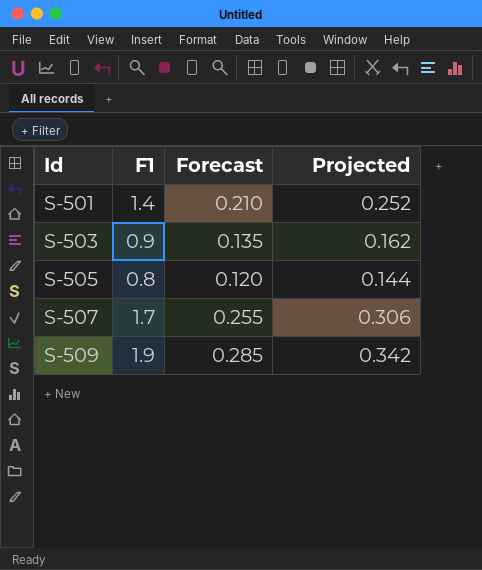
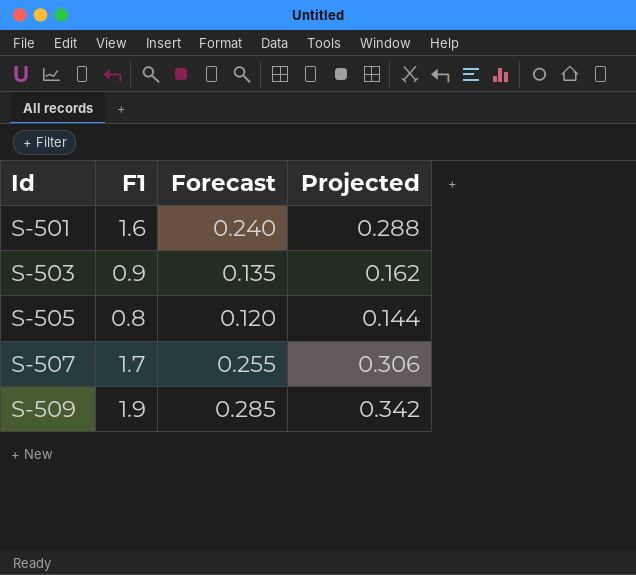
S-501 | F1: 1.4 -> 1.6
S-501 | Forecast: 0.210 -> 0.240
S-501 | Projected: 0.252 -> 0.288

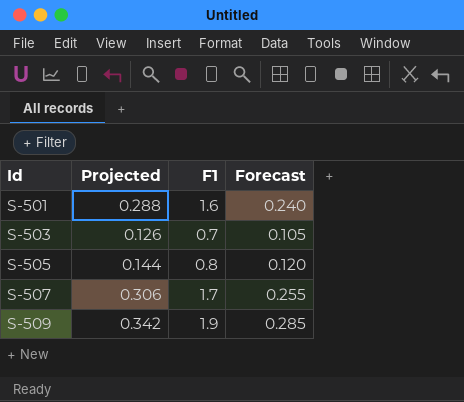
column Projected | position: 4 -> 2
S-503 | Projected: 0.162 -> 0.126
S-503 | F1: 0.9 -> 0.7
S-503 | Forecast: 0.135 -> 0.105

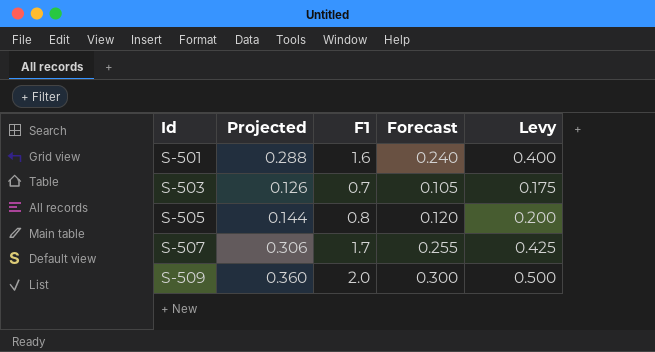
column Levy | formula: none -> [F1] * 0.25
S-509 | Projected: 0.342 -> 0.360
S-509 | F1: 1.9 -> 2.0
S-509 | Forecast: 0.285 -> 0.300

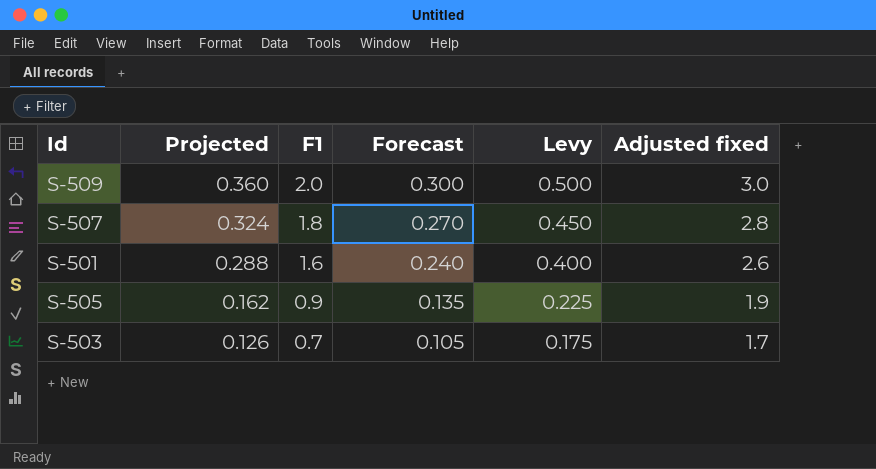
row order: Id ascending -> Projected descending
column Adjusted fixed | formula: none -> [F1] + 1
S-507 | Projected: 0.306 -> 0.324
S-507 | F1: 1.7 -> 1.8
S-507 | Forecast: 0.255 -> 0.270
S-507 | Levy: 0.425 -> 0.450
S-505 | Projected: 0.144 -> 0.162
S-505 | F1: 0.8 -> 0.9
S-505 | Forecast: 0.120 -> 0.135
S-505 | Levy: 0.200 -> 0.225

